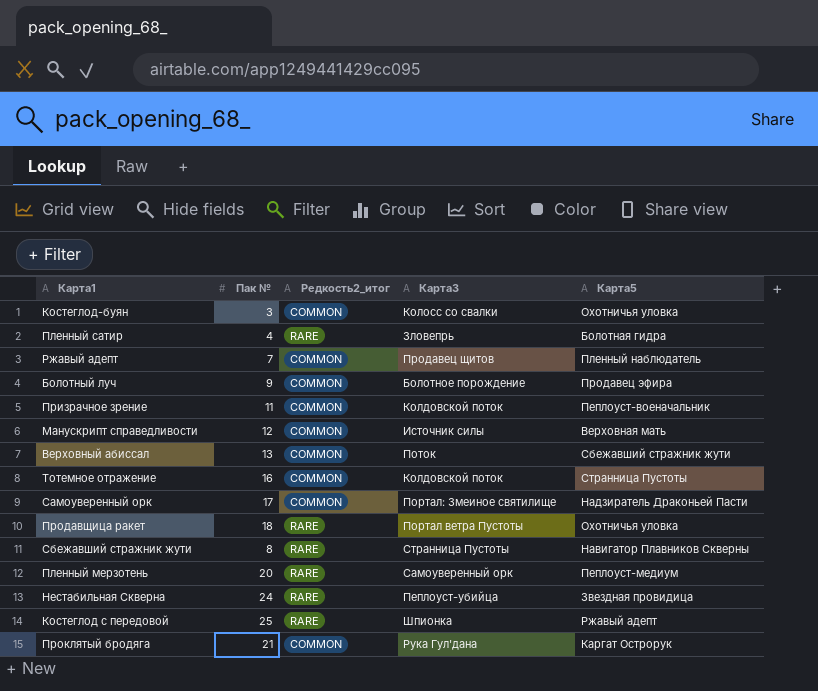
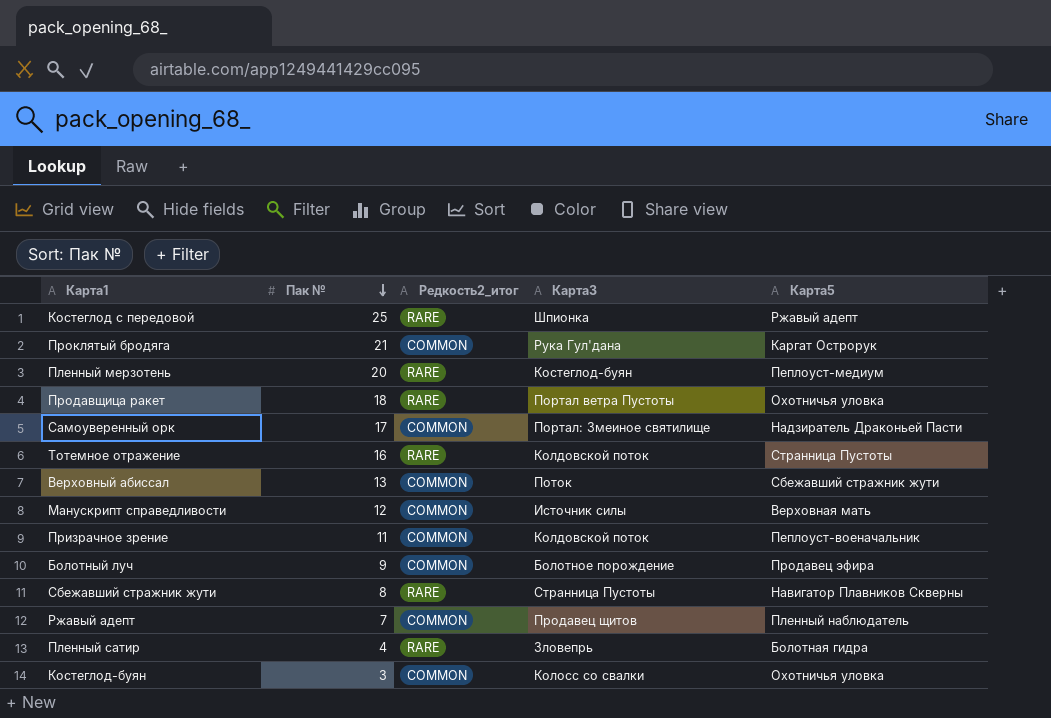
row order: none -> Пак № descending
row Нестабильная Скверна: 24 | RARE | Пеплоуст-убийца | Звездная провидица -> none
Пленный мерзотень | Карта3: Самоуверенный орк -> Костеглод-буян
Тотемное отражение | Редкость2_итог: COMMON -> RARE

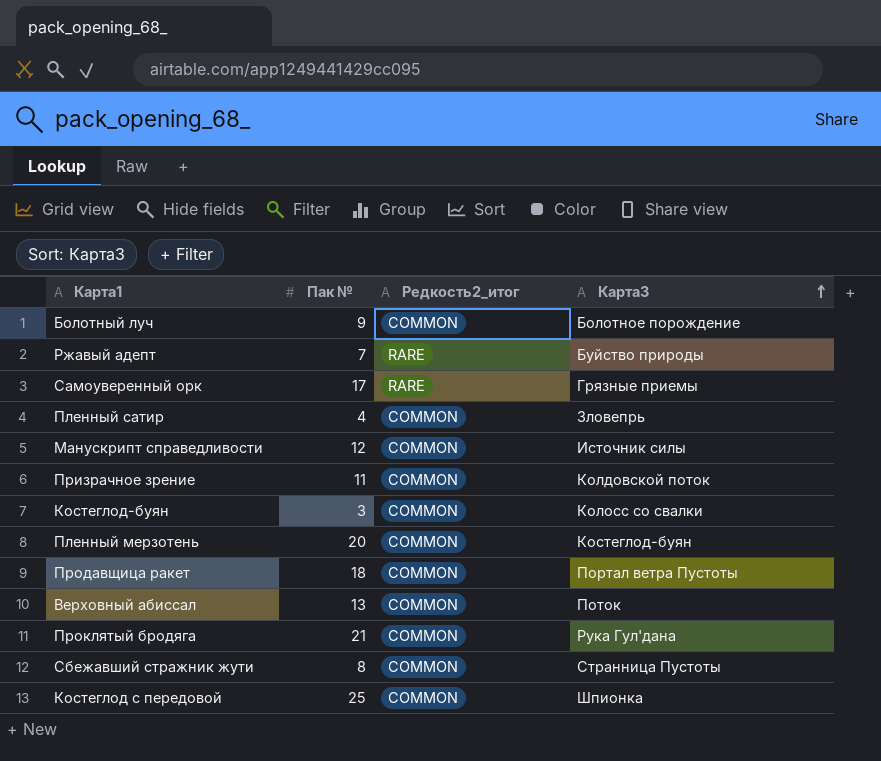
row order: Пак № descending -> Карта3 ascending
column Карта5 | position: 5 -> none
row Тотемное отражение: 16 | RARE | Колдовской поток | Странница Пустоты -> none
Ржавый адепт | Редкость2_итог: COMMON -> RARE
Ржавый адепт | Карта3: Продавец щитов -> Буйство природы
Самоуверенный орк | Редкость2_итог: COMMON -> RARE
Самоуверенный орк | Карта3: Портал: Змеиное святилище -> Грязные приемы
Пленный сатир | Редкость2_итог: RARE -> COMMON
Пленный мерзотень | Редкость2_итог: RARE -> COMMON
Продавщица ракет | Редкость2_итог: RARE -> COMMON
Сбежавший стражник жути | Редкость2_итог: RARE -> COMMON
Костеглод с передовой | Редкость2_итог: RARE -> COMMON

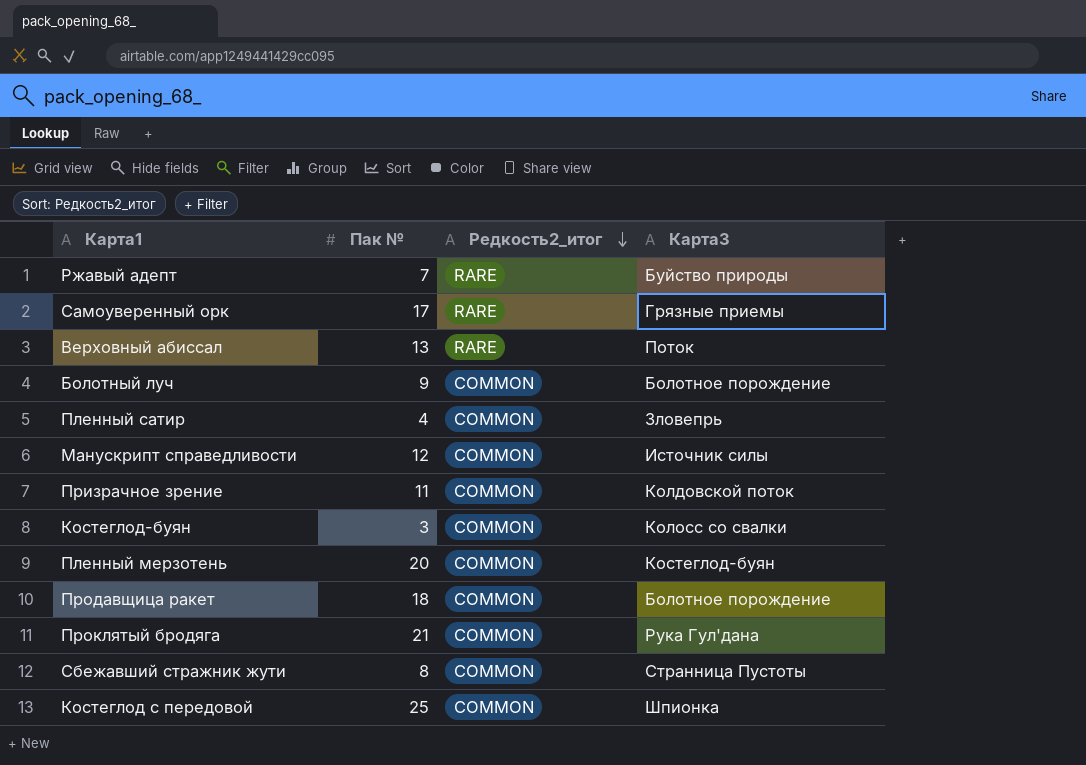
row order: Карта3 ascending -> Редкость2_итог descending
Верховный абиссал | Редкость2_итог: COMMON -> RARE
Продавщица ракет | Карта3: Портал ветра Пустоты -> Болотное порождение

